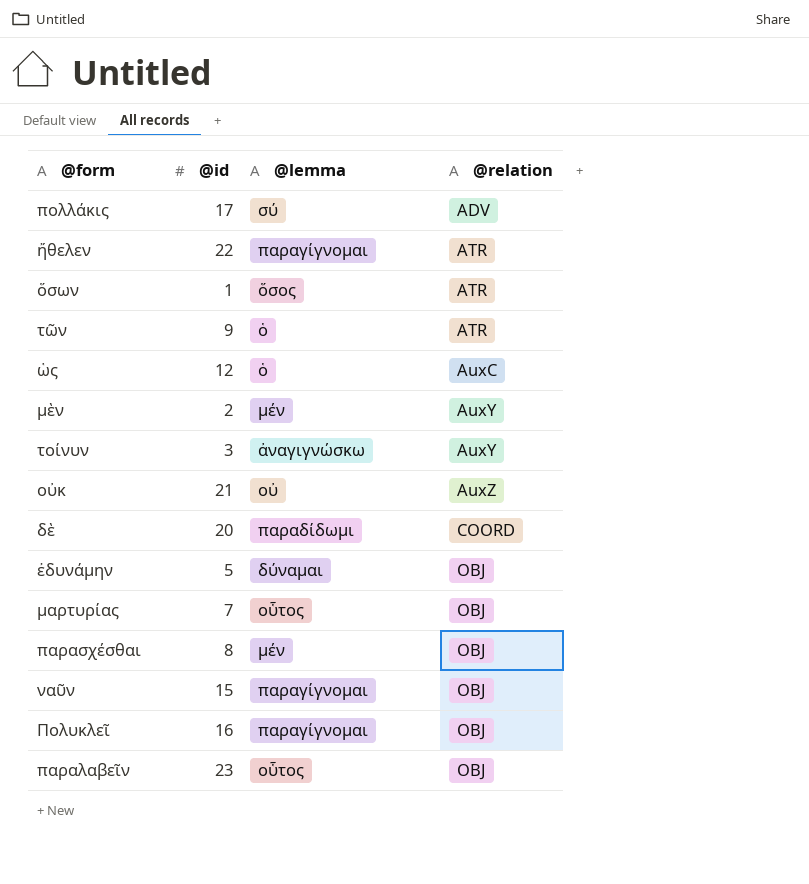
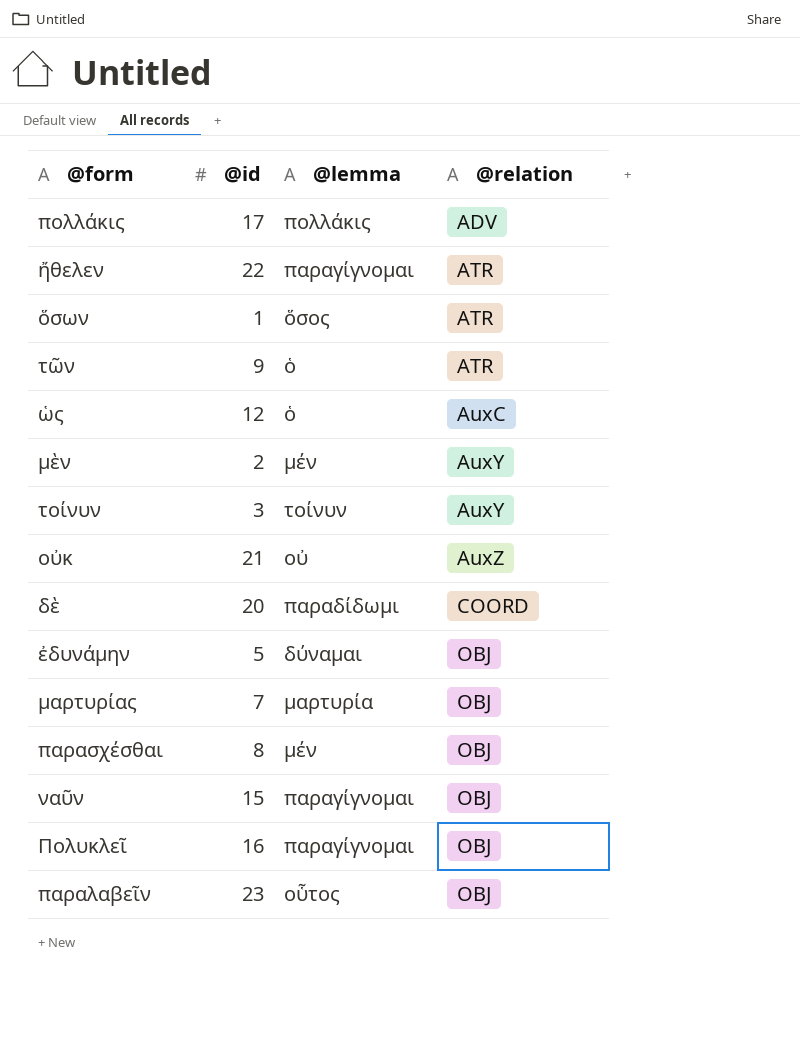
πολλάκις | @lemma: σύ -> πολλάκις
τοίνυν | @lemma: ἀναγιγνώσκω -> τοίνυν
μαρτυρίας | @lemma: οὗτος -> μαρτυρία

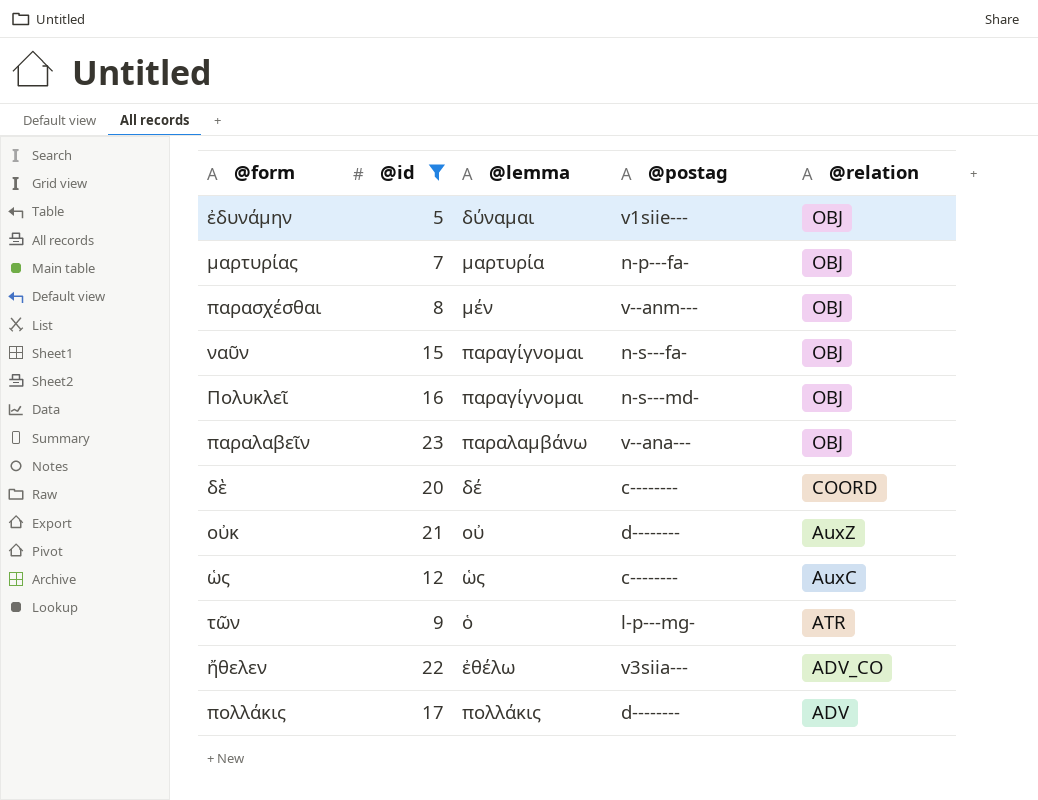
filter: none -> @id >= 5
row order: @relation ascending -> @relation descending
column @postag | position: none -> 4
παραλαβεῖν | @lemma: οὗτος -> παραλαμβάνω
δὲ | @lemma: παραδίδωμι -> δέ
ὡς | @lemma: ὁ -> ὡς
ἤθελεν | @lemma: παραγίγνομαι -> ἐθέλω
ἤθελεν | @relation: ATR -> ADV_CO

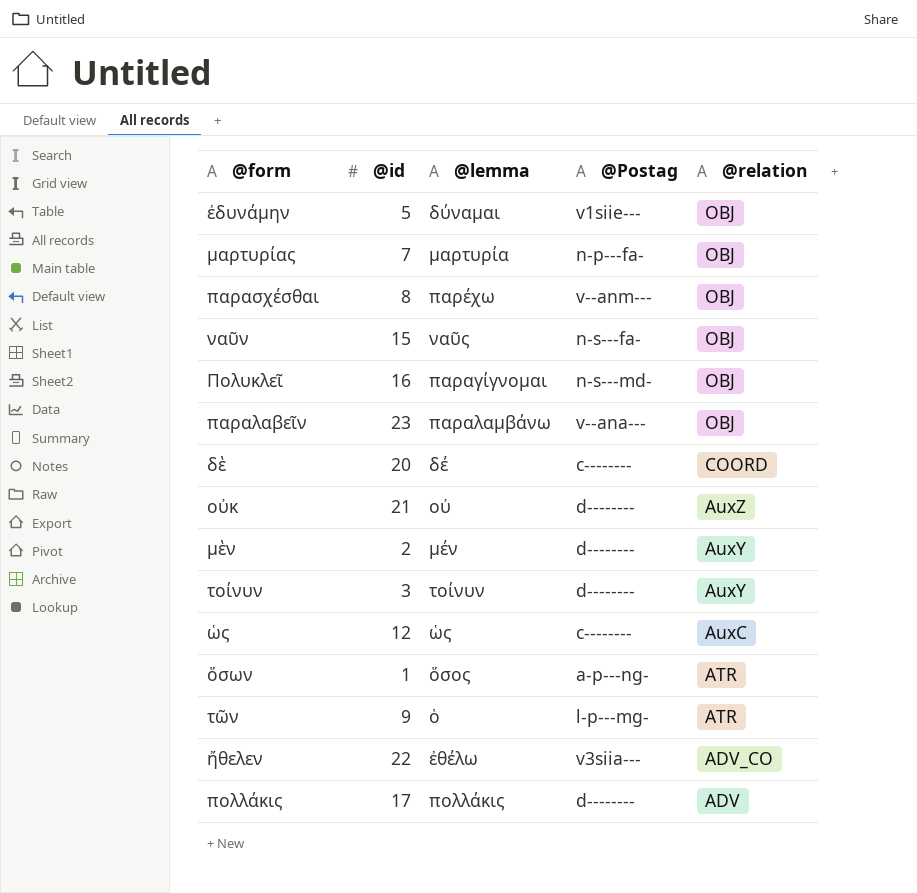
filter: @id >= 5 -> none
column name: @postag -> @Postag
παρασχέσθαι | @lemma: μέν -> παρέχω
ναῦν | @lemma: παραγίγνομαι -> ναῦς

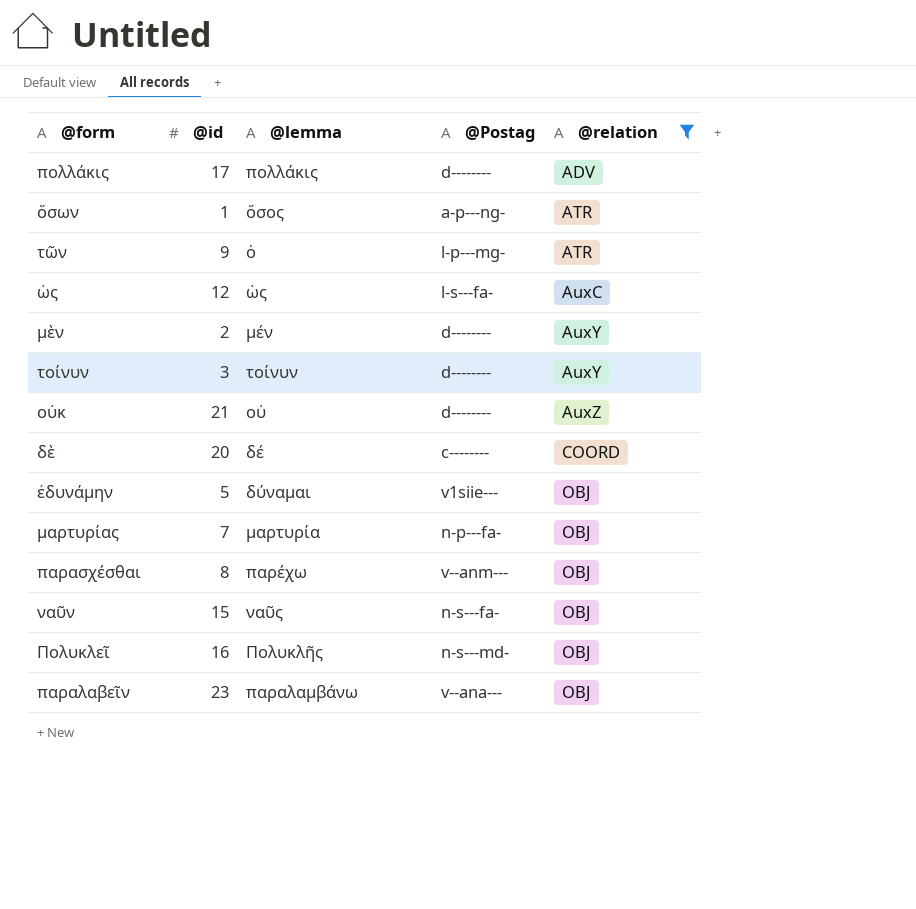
filter: none -> @relation != ADV_CO
row order: @relation descending -> @relation ascending
ὡς | @Postag: c-------- -> l-s---fa-
Πολυκλεῖ | @lemma: παραγίγνομαι -> Πολυκλῆς

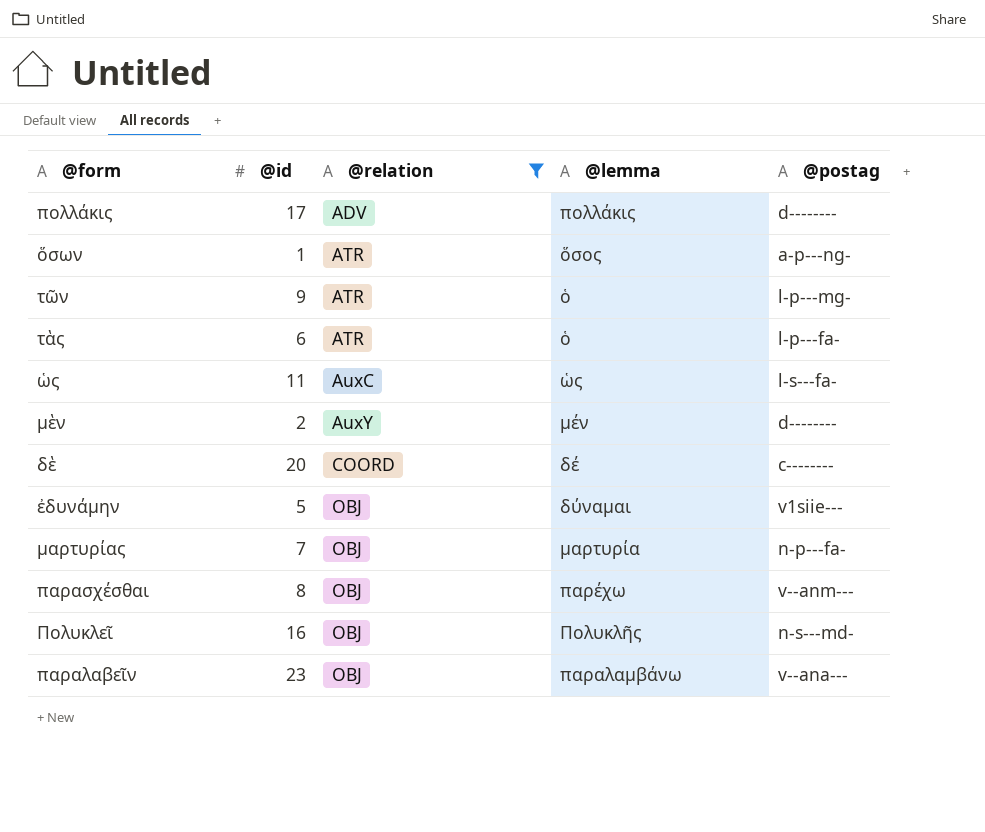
column @relation | position: 5 -> 3
column name: @Postag -> @postag
row τοίνυν: 3 | τοίνυν | d-------- | AuxY -> none
row οὐκ: 21 | οὐ | d-------- | AuxZ -> none
row ναῦν: 15 | ναῦς | n-s---fa- | OBJ -> none
row τὰς: none -> 6 | ATR | ὁ | l-p---fa-
ὡς | @id: 12 -> 11

